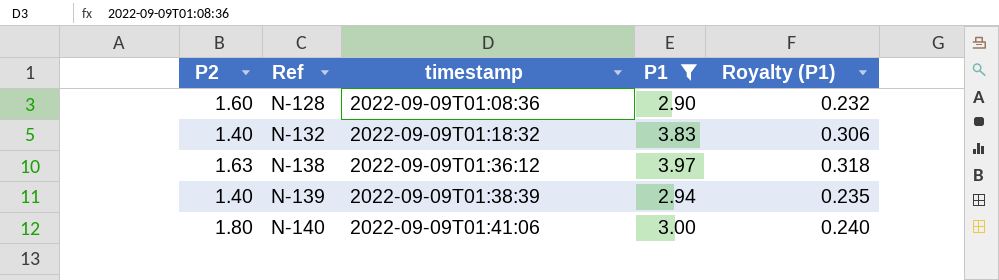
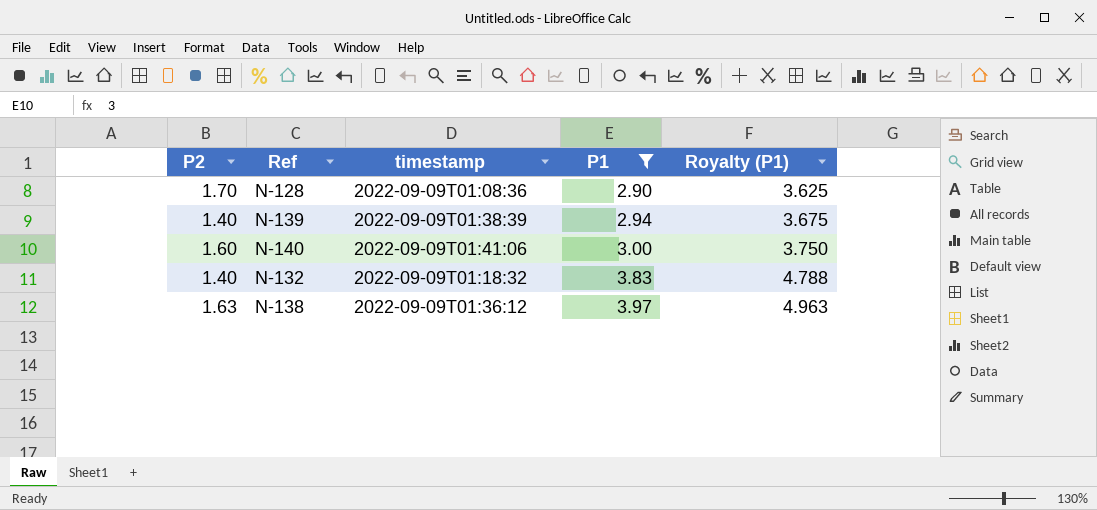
row order: Ref ascending -> P1 ascending
column Royalty (P1) | formula: [P1] * 0.08 -> [P1] * 1.25
N-128 | P2: 1.60 -> 1.70
N-140 | P2: 1.80 -> 1.60

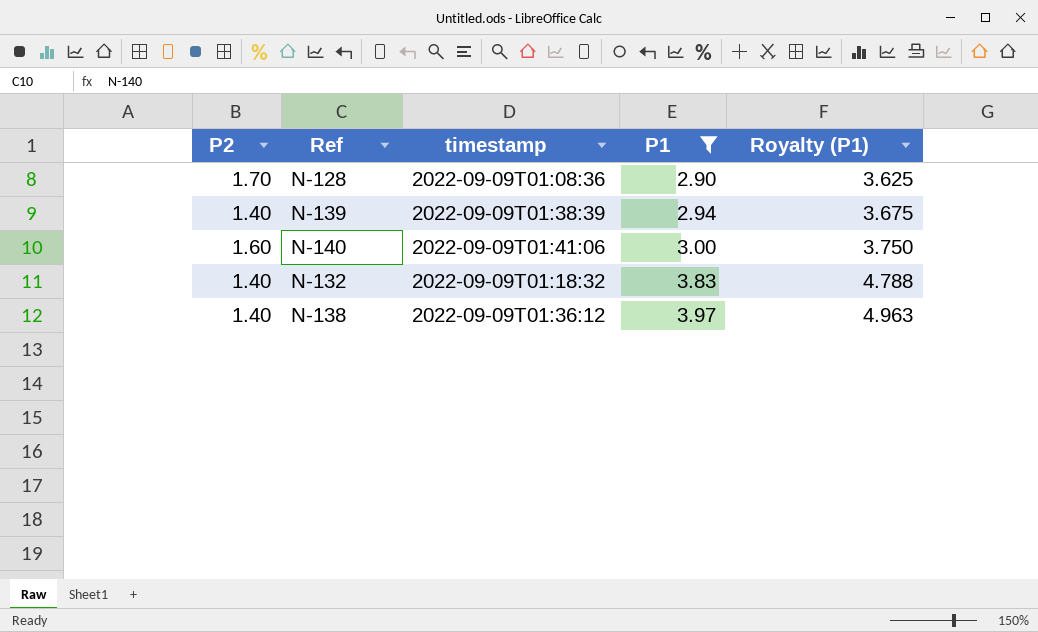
N-138 | P2: 1.63 -> 1.40

